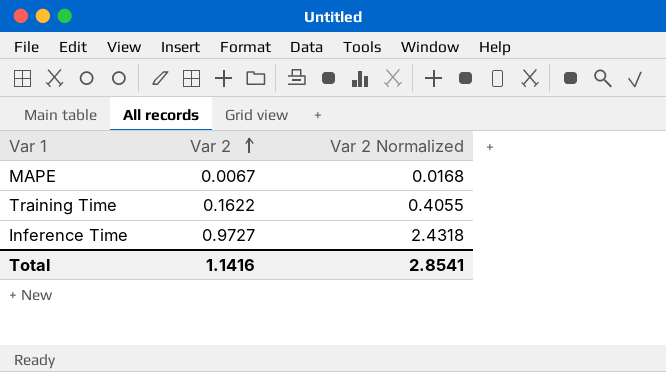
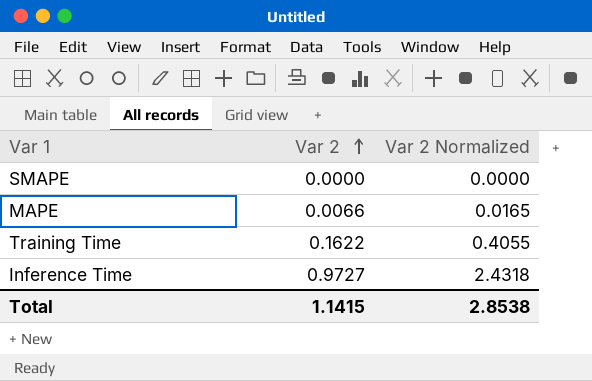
row SMAPE: none -> 0.0000 | 0.0000
MAPE | Var 2: 0.0067 -> 0.0066
MAPE | Var 2 Normalized: 0.0168 -> 0.0165
Total | Var 2: 1.1416 -> 1.1415
Total | Var 2 Normalized: 2.8541 -> 2.8538

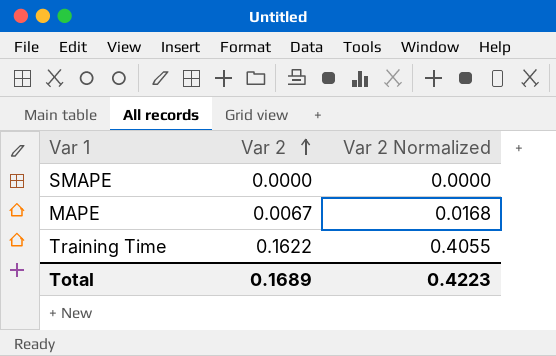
row Inference Time: 0.9727 | 2.4318 -> none
MAPE | Var 2: 0.0066 -> 0.0067
MAPE | Var 2 Normalized: 0.0165 -> 0.0168
Total | Var 2: 1.1415 -> 0.1689
Total | Var 2 Normalized: 2.8538 -> 0.4223

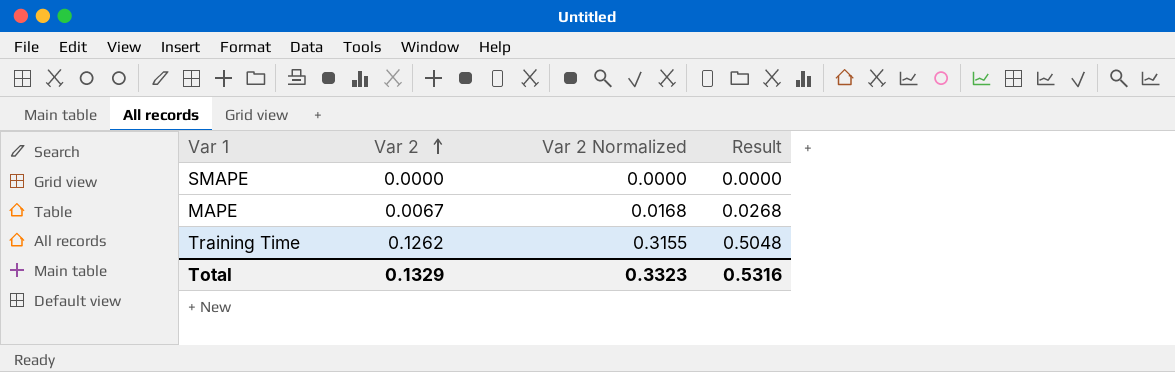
column Result | formula: none -> [Var 2] * 4
Training Time | Var 2: 0.1622 -> 0.1262
Training Time | Var 2 Normalized: 0.4055 -> 0.3155
Total | Var 2: 0.1689 -> 0.1329
Total | Var 2 Normalized: 0.4223 -> 0.3323

